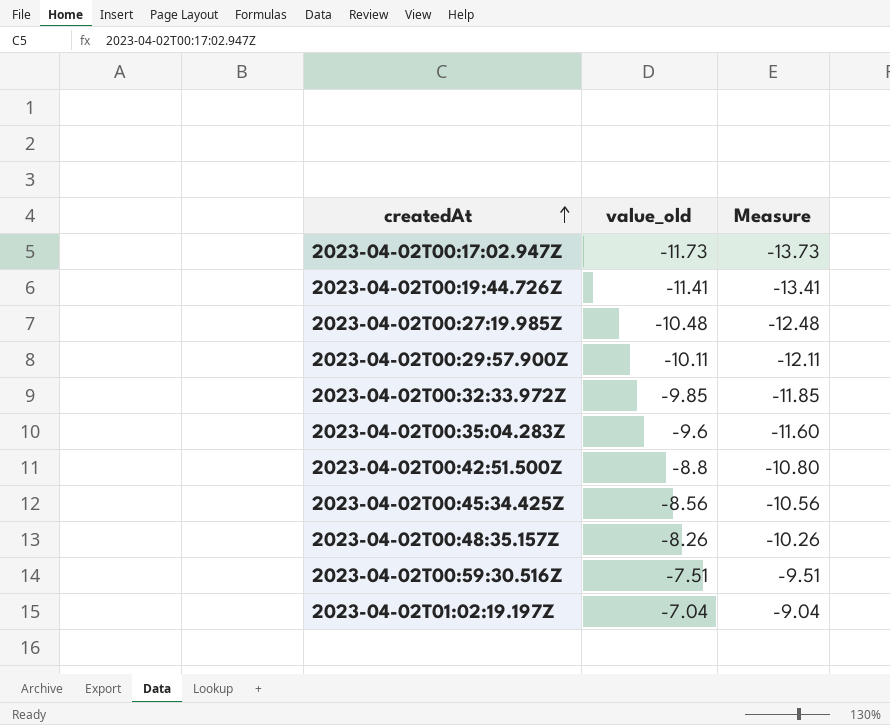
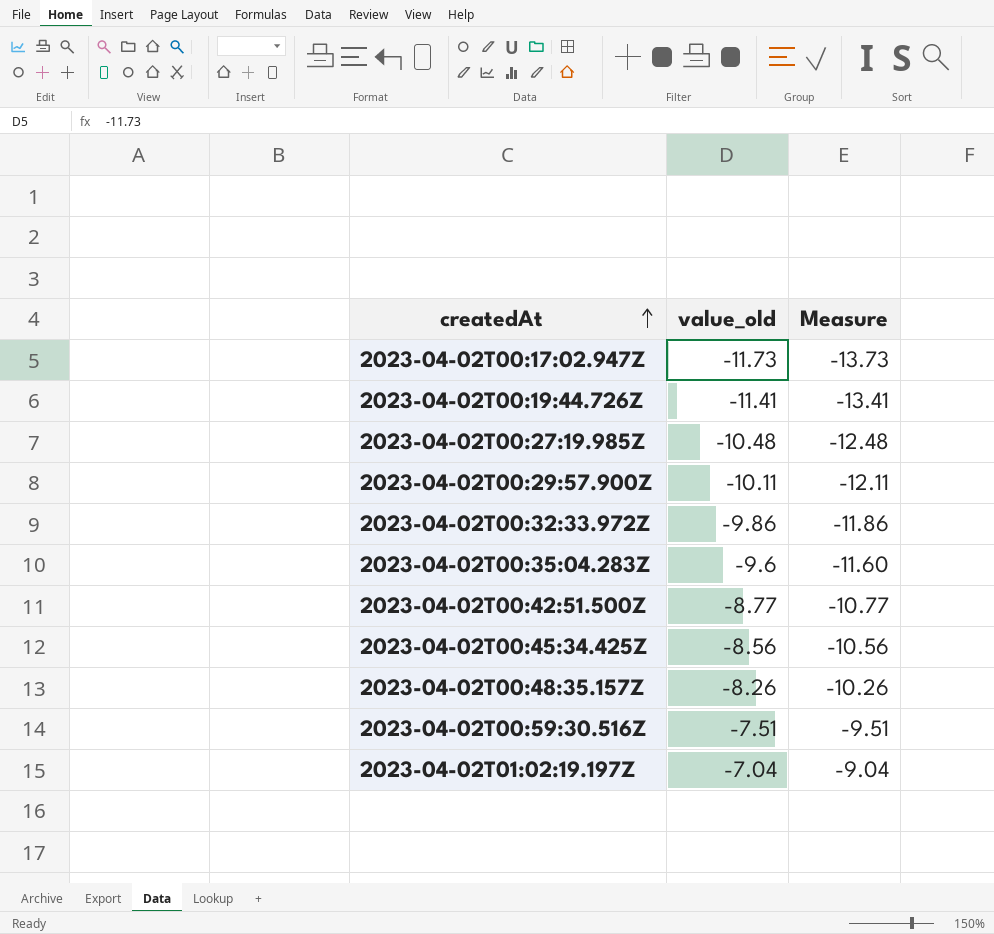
2023-04-02T00:32:33.972Z | value_old: -9.85 -> -9.86
2023-04-02T00:32:33.972Z | Measure: -11.85 -> -11.86
2023-04-02T00:42:51.500Z | value_old: -8.8 -> -8.77
2023-04-02T00:42:51.500Z | Measure: -10.80 -> -10.77

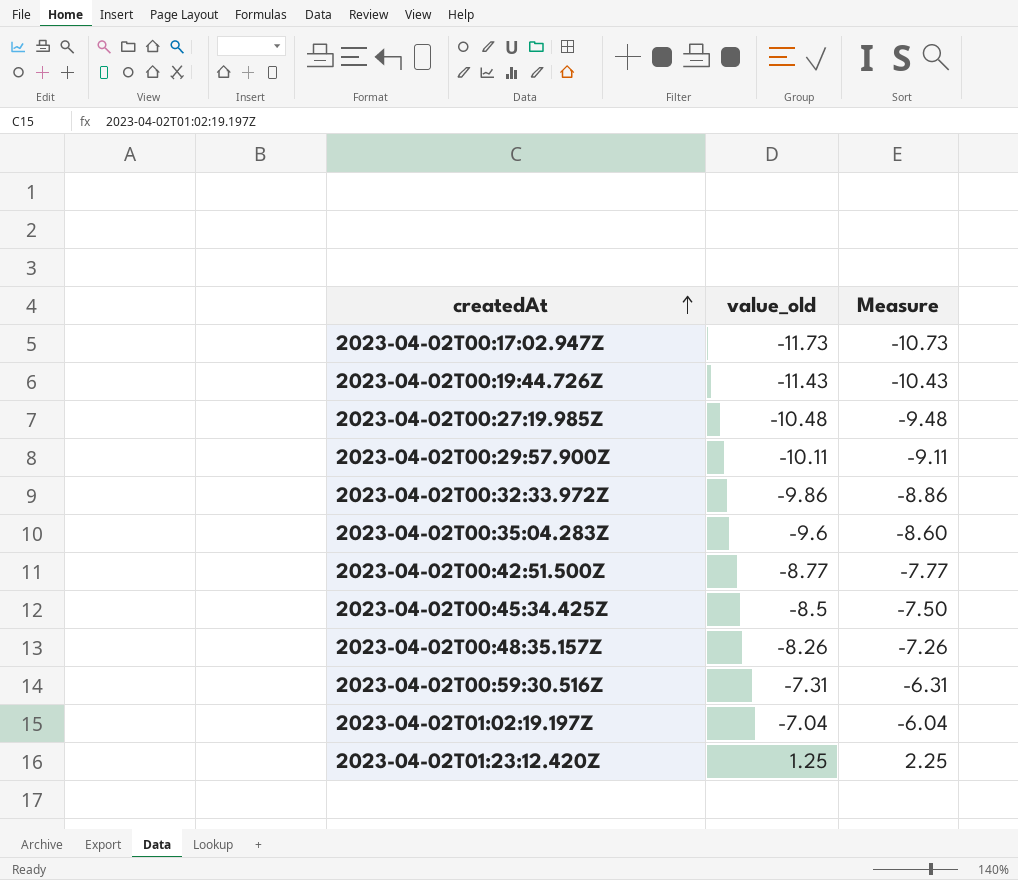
column Measure | formula: [value_old] - 2 -> [value_old] + 1
2023-04-02T00:19:44.726Z | value_old: -11.41 -> -11.43
2023-04-02T00:45:34.425Z | value_old: -8.56 -> -8.5
2023-04-02T00:59:30.516Z | value_old: -7.51 -> -7.31
row 2023-04-02T01:23:12.420Z: none -> 1.25 | 2.25

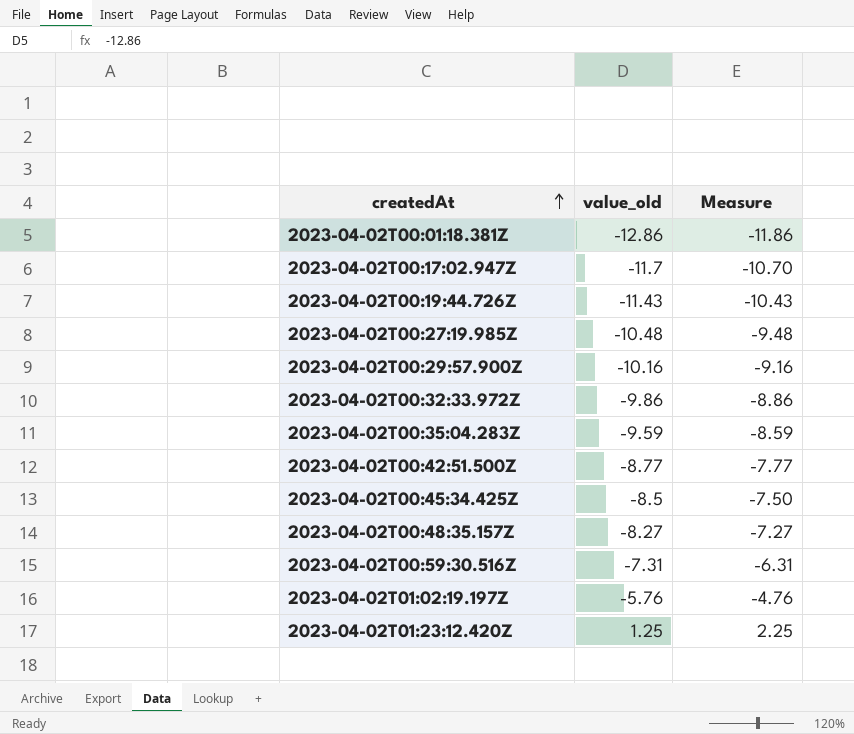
row 2023-04-02T00:01:18.381Z: none -> -12.86 | -11.86
2023-04-02T00:17:02.947Z | value_old: -11.73 -> -11.7
2023-04-02T00:17:02.947Z | Measure: -10.73 -> -10.70
2023-04-02T00:29:57.900Z | value_old: -10.11 -> -10.16
2023-04-02T00:29:57.900Z | Measure: -9.11 -> -9.16
2023-04-02T00:35:04.283Z | value_old: -9.6 -> -9.59
2023-04-02T00:35:04.283Z | Measure: -8.60 -> -8.59
2023-04-02T00:48:35.157Z | value_old: -8.26 -> -8.27
2023-04-02T00:48:35.157Z | Measure: -7.26 -> -7.27
2023-04-02T01:02:19.197Z | value_old: -7.04 -> -5.76
2023-04-02T01:02:19.197Z | Measure: -6.04 -> -4.76

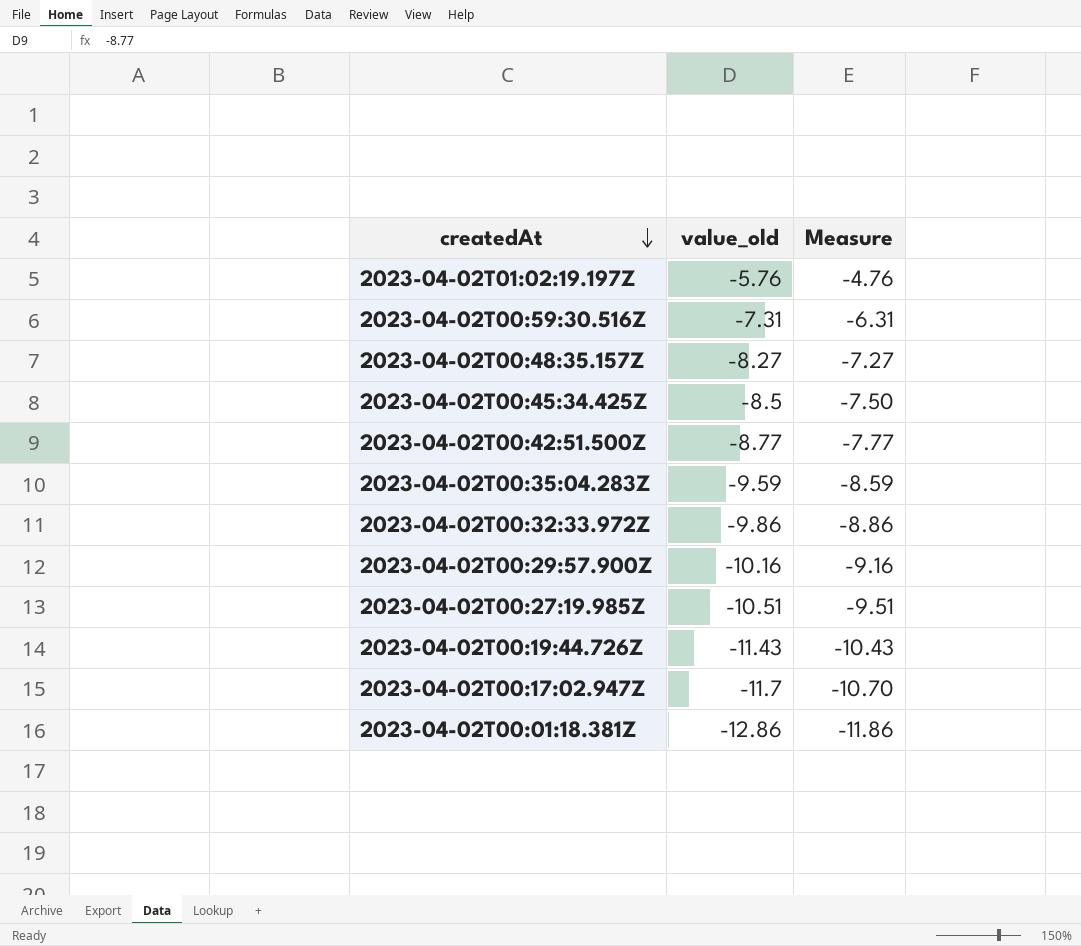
row order: createdAt ascending -> createdAt descending
row 2023-04-02T01:23:12.420Z: 1.25 | 2.25 -> none
2023-04-02T00:27:19.985Z | value_old: -10.48 -> -10.51
2023-04-02T00:27:19.985Z | Measure: -9.48 -> -9.51

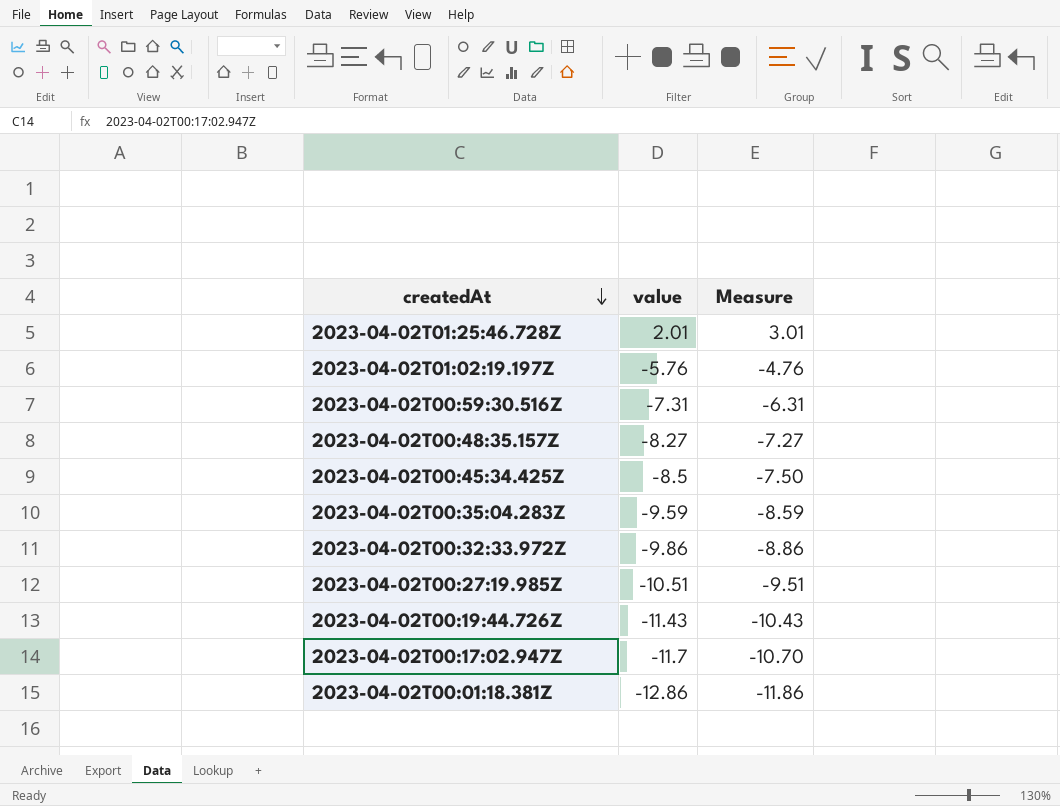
column name: value_old -> value
row 2023-04-02T00:42:51.500Z: -8.77 | -7.77 -> none
row 2023-04-02T00:29:57.900Z: -10.16 | -9.16 -> none
row 2023-04-02T01:25:46.728Z: none -> 2.01 | 3.01

